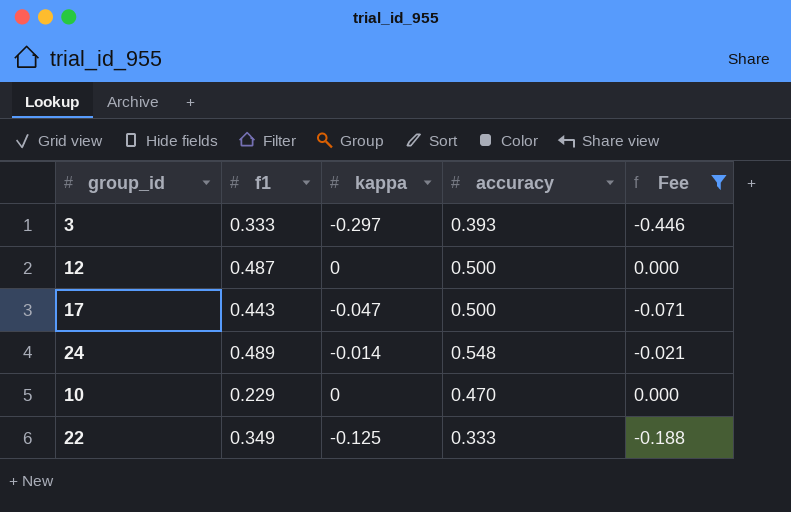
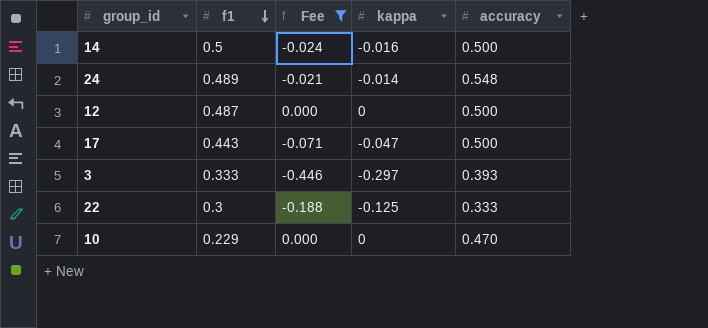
row order: none -> f1 descending
column Fee | position: 5 -> 3
row 14: none -> 0.5 | -0.024 | -0.016 | 0.500
22 | f1: 0.349 -> 0.3

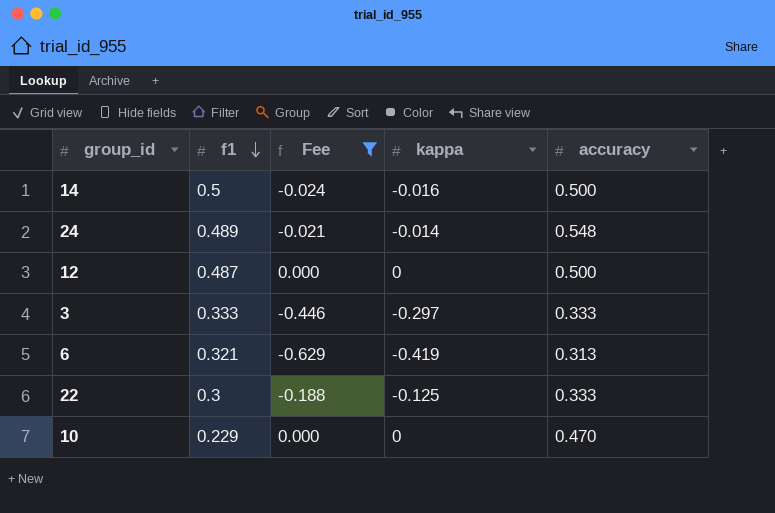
row 17: 0.443 | -0.071 | -0.047 | 0.500 -> none
3 | accuracy: 0.393 -> 0.333
row 6: none -> 0.321 | -0.629 | -0.419 | 0.313

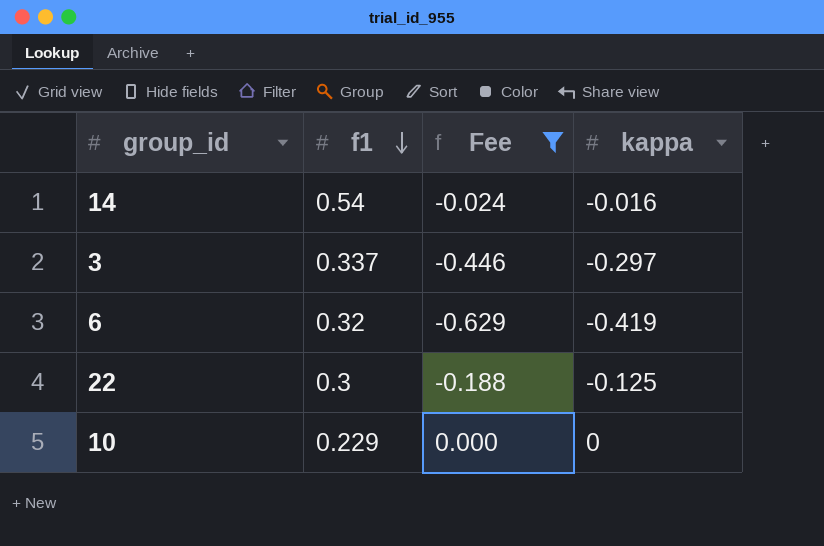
column accuracy | position: 5 -> none
row 24: 0.489 | -0.021 | -0.014 | 0.548 -> none
row 12: 0.487 | 0.000 | 0 | 0.500 -> none
14 | f1: 0.5 -> 0.54
3 | f1: 0.333 -> 0.337
6 | f1: 0.321 -> 0.32

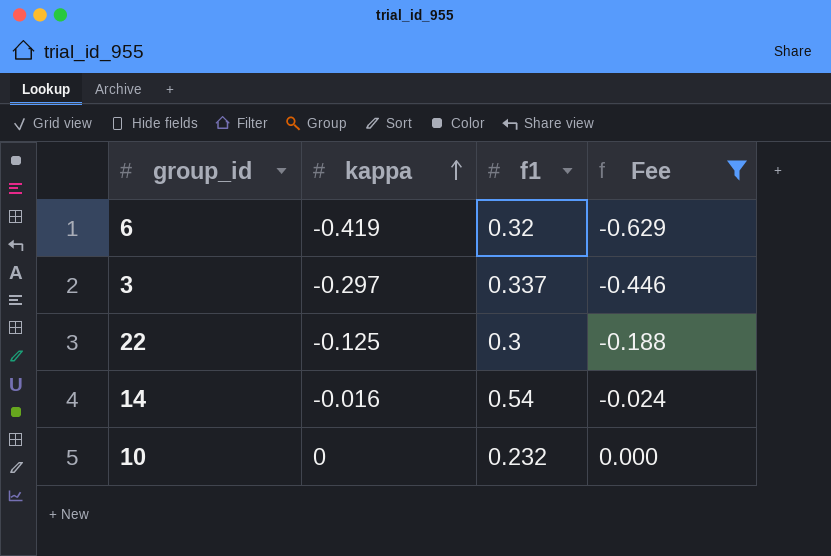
row order: f1 descending -> kappa ascending
column kappa | position: 4 -> 2
10 | f1: 0.229 -> 0.232

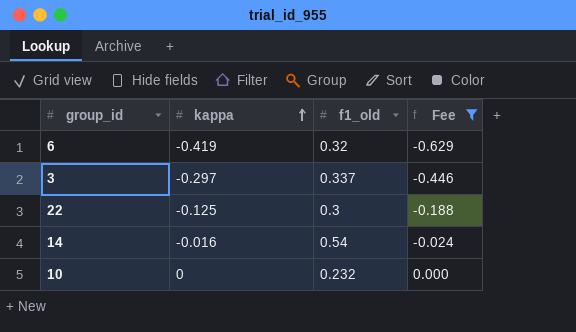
column name: f1 -> f1_old

